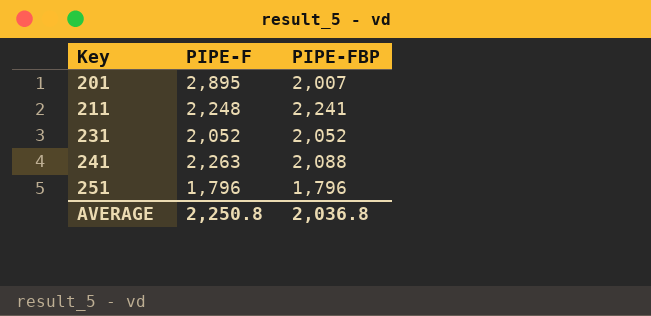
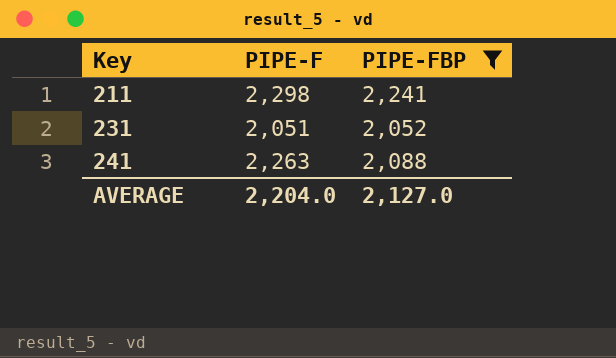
filter: none -> PIPE-FBP >= 2,052
211 | PIPE-F: 2,248 -> 2,298
231 | PIPE-F: 2,052 -> 2,051
AVERAGE | PIPE-F: 2,250.8 -> 2,204.0
AVERAGE | PIPE-FBP: 2,036.8 -> 2,127.0

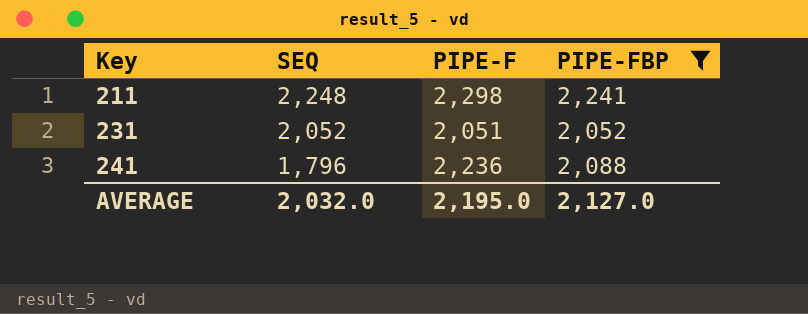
column SEQ | position: none -> 2
241 | PIPE-F: 2,263 -> 2,236
AVERAGE | PIPE-F: 2,204.0 -> 2,195.0

